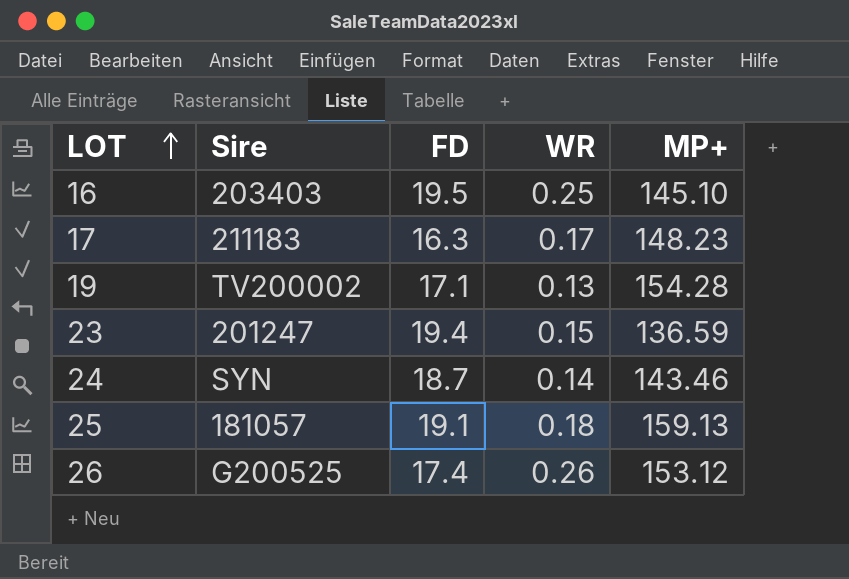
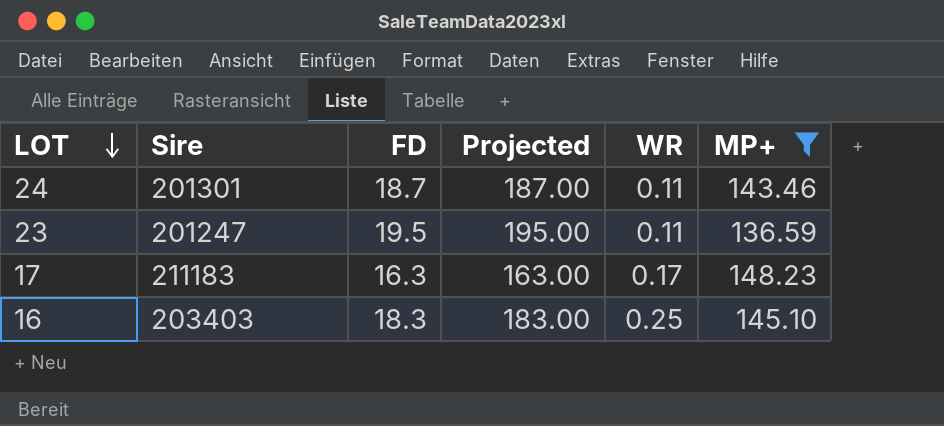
filter: none -> MP+ <= 148.23
row order: LOT ascending -> LOT descending
column Projected | formula: none -> [FD] * 10
24 | Sire: SYN -> 201301
24 | WR: 0.14 -> 0.11
23 | FD: 19.4 -> 19.5
23 | WR: 0.15 -> 0.11
16 | FD: 19.5 -> 18.3

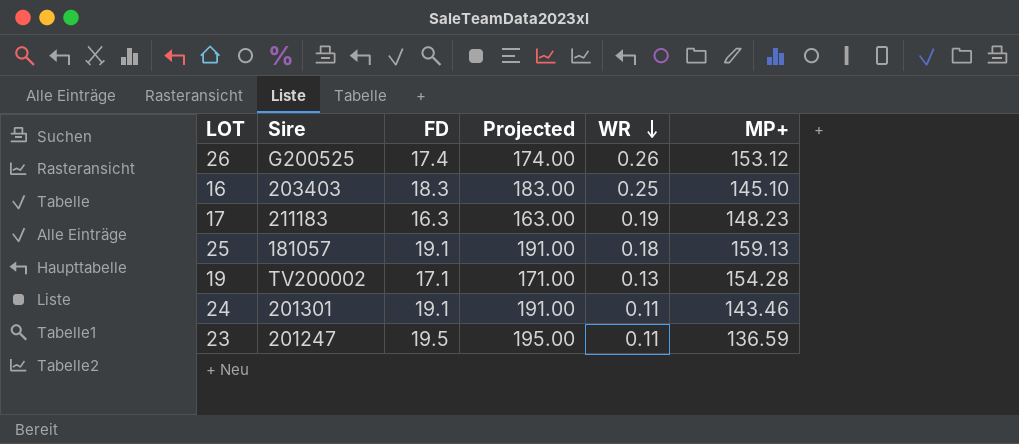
filter: MP+ <= 148.23 -> none
row order: LOT descending -> WR descending
17 | WR: 0.17 -> 0.19
24 | FD: 18.7 -> 19.1
24 | Projected: 187.00 -> 191.00

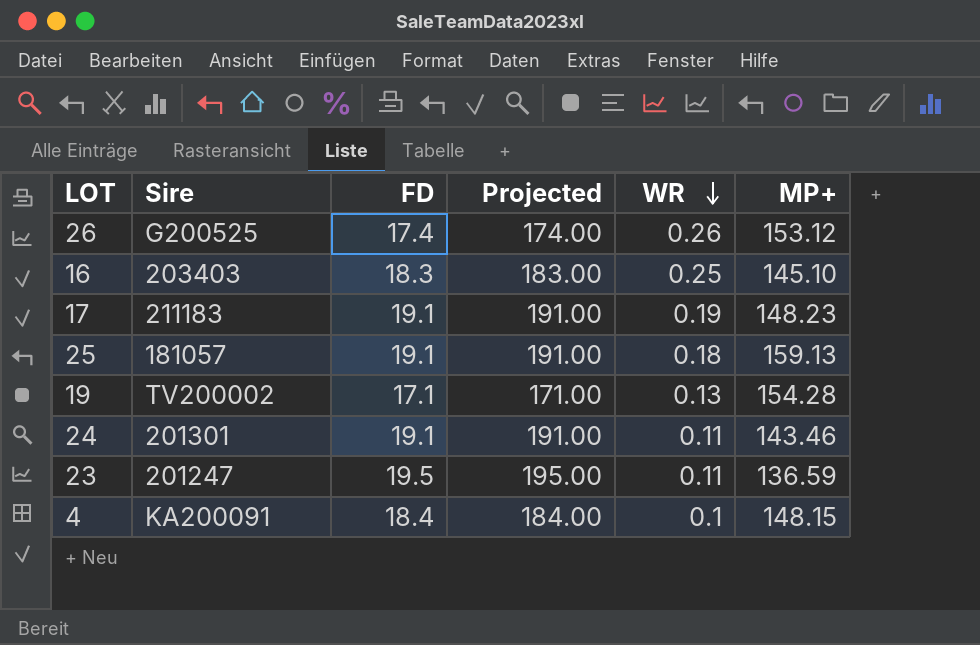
17 | FD: 16.3 -> 19.1
17 | Projected: 163.00 -> 191.00
row 4: none -> KA200091 | 18.4 | 184.00 | 0.1 | 148.15

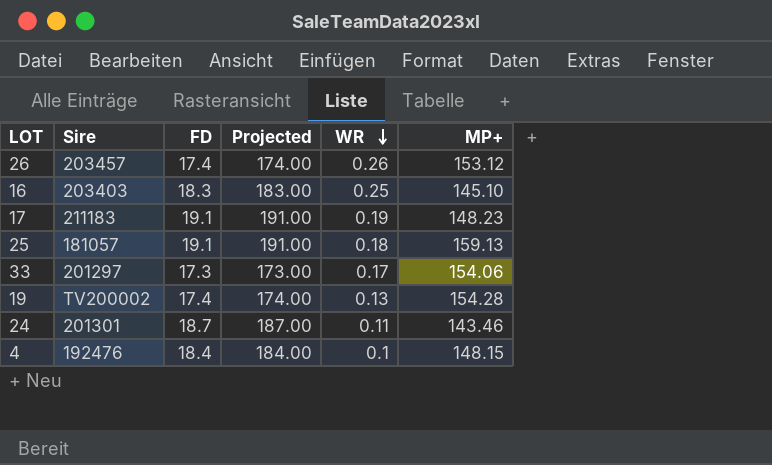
row 23: 201247 | 19.5 | 195.00 | 0.11 | 136.59 -> none
26 | Sire: G200525 -> 203457
row 33: none -> 201297 | 17.3 | 173.00 | 0.17 | 154.06
19 | FD: 17.1 -> 17.4
19 | Projected: 171.00 -> 174.00
24 | FD: 19.1 -> 18.7
24 | Projected: 191.00 -> 187.00
4 | Sire: KA200091 -> 192476

